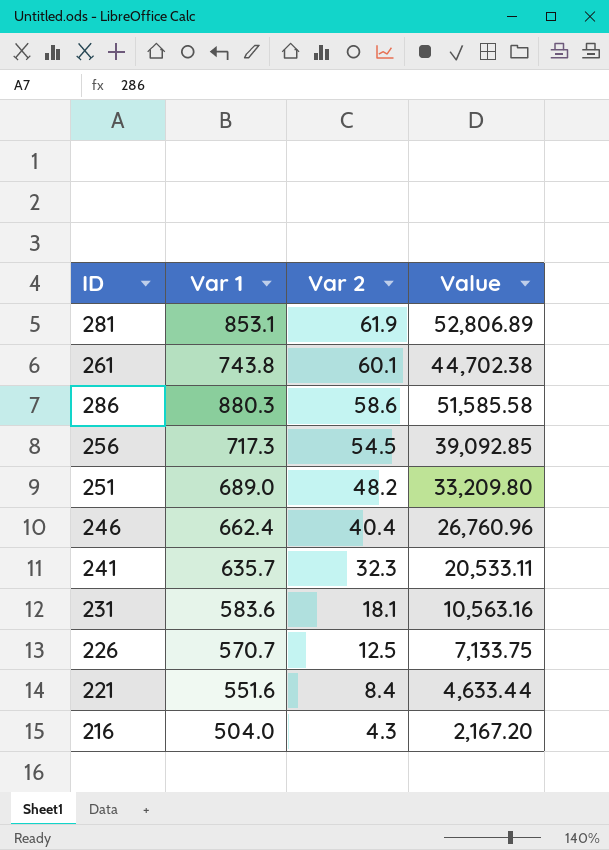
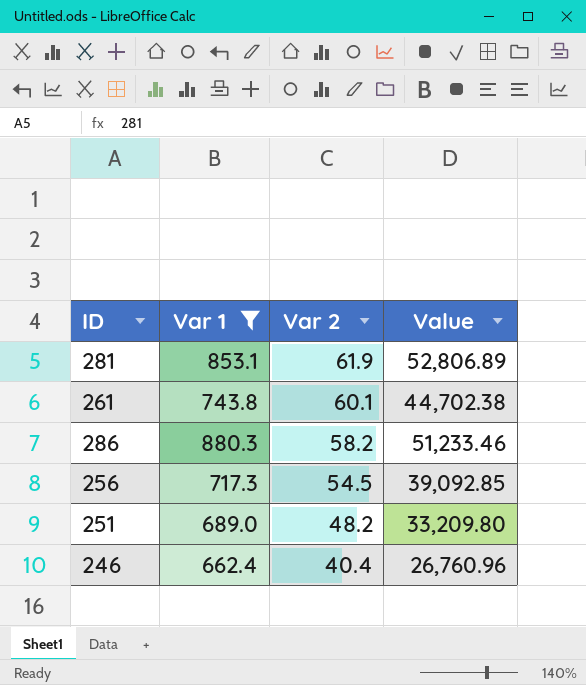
filter: none -> Var 1 >= 662.4
286 | Var 2: 58.6 -> 58.2
286 | Value: 51,585.58 -> 51,233.46

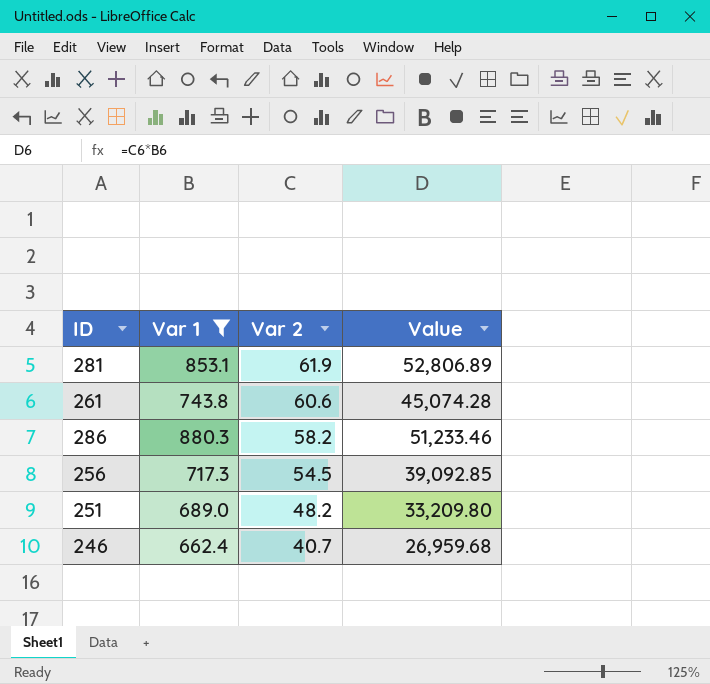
261 | Var 2: 60.1 -> 60.6
261 | Value: 44,702.38 -> 45,074.28
246 | Var 2: 40.4 -> 40.7
246 | Value: 26,760.96 -> 26,959.68

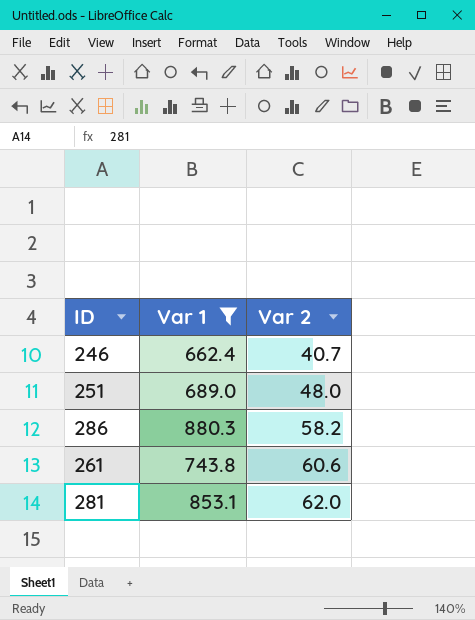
row order: Var 2 descending -> Var 2 ascending
column Value | formula: [Var 1] * [Var 2] -> none
row 256: 717.3 | 54.5 | 39,092.85 -> none
251 | Var 2: 48.2 -> 48.0
281 | Var 2: 61.9 -> 62.0

